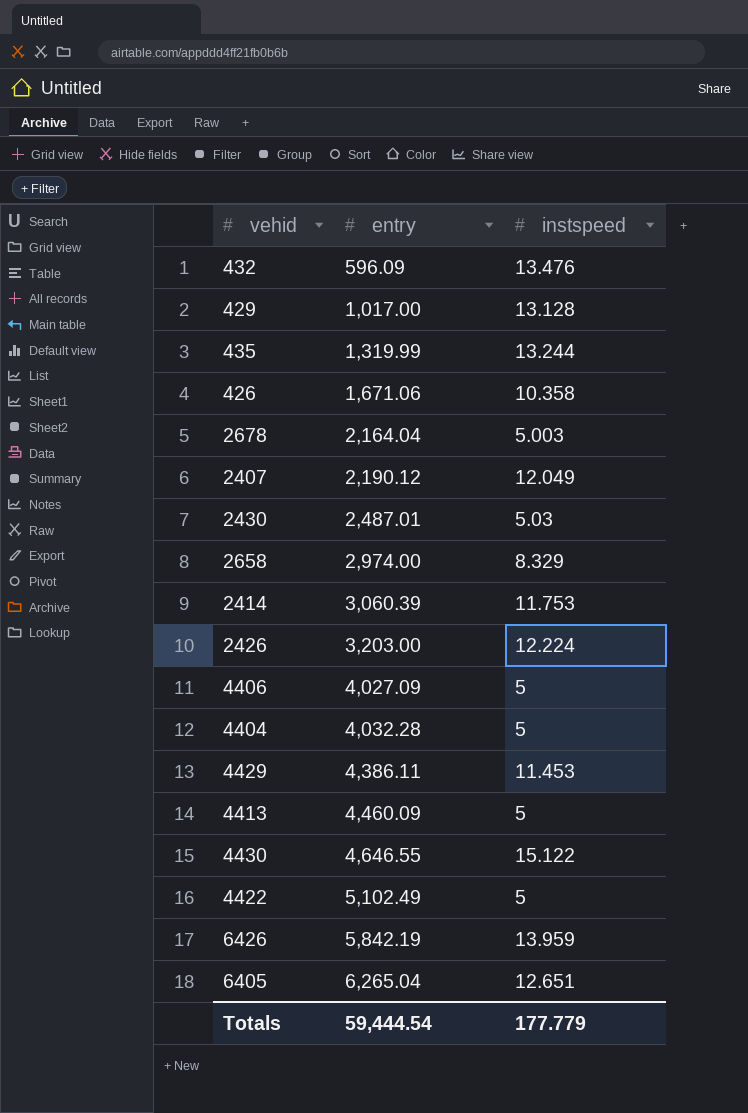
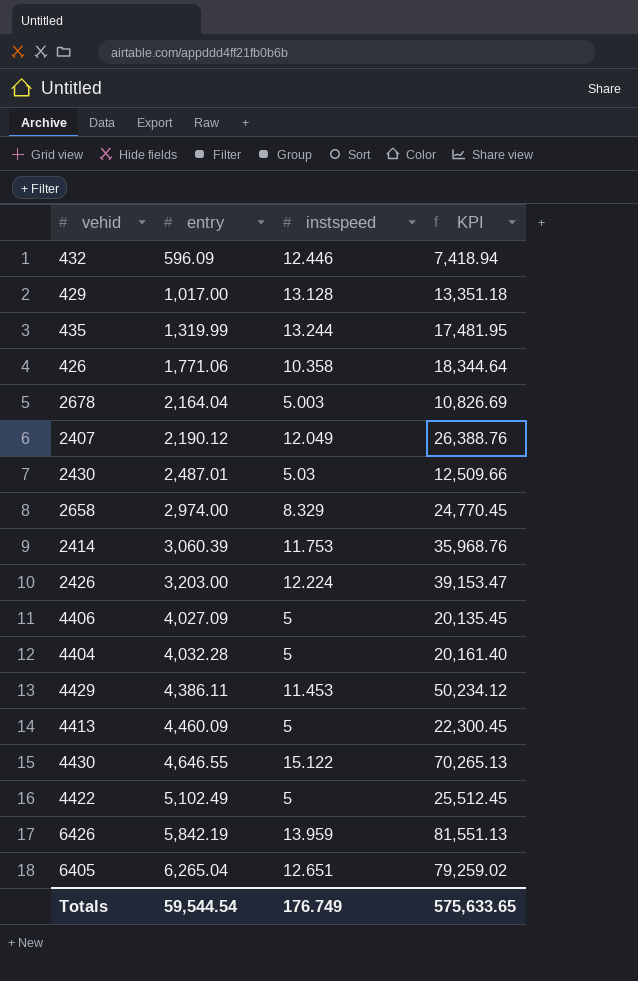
column KPI | formula: none -> [entry] * [instspeed]
432 | instspeed: 13.476 -> 12.446
426 | entry: 1,671.06 -> 1,771.06
Totals | entry: 59,444.54 -> 59,544.54
Totals | instspeed: 177.779 -> 176.749

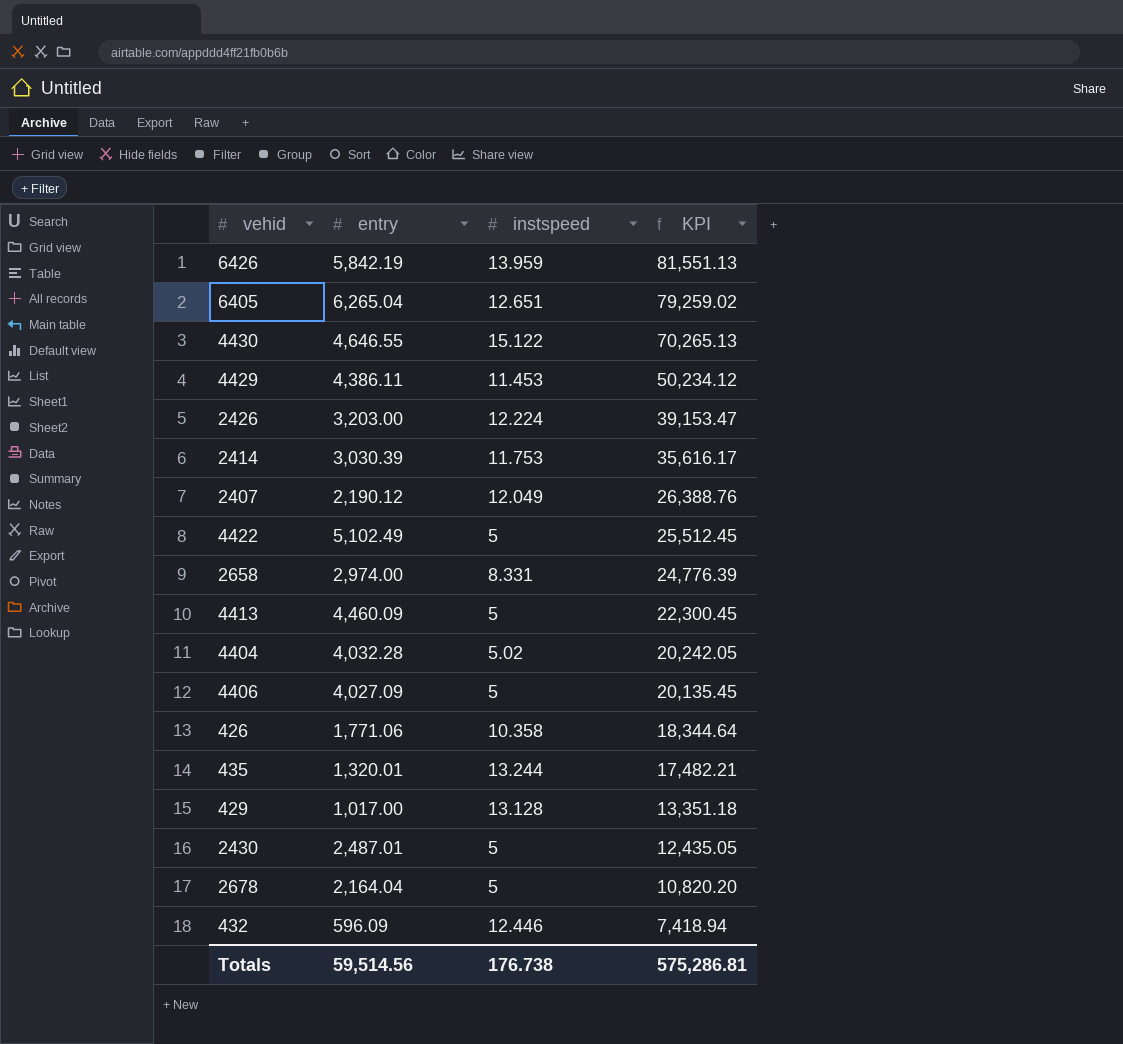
row order: entry ascending -> KPI descending
2414 | entry: 3,060.39 -> 3,030.39
2414 | KPI: 35,968.76 -> 35,616.17
2658 | instspeed: 8.329 -> 8.331
2658 | KPI: 24,770.45 -> 24,776.39
4404 | instspeed: 5 -> 5.02
4404 | KPI: 20,161.40 -> 20,242.05
435 | entry: 1,319.99 -> 1,320.01
435 | KPI: 17,481.95 -> 17,482.21
2430 | instspeed: 5.03 -> 5
2430 | KPI: 12,509.66 -> 12,435.05
2678 | instspeed: 5.003 -> 5
2678 | KPI: 10,826.69 -> 10,820.20
Totals | entry: 59,544.54 -> 59,514.56
Totals | instspeed: 176.749 -> 176.738
Totals | KPI: 575,633.65 -> 575,286.81

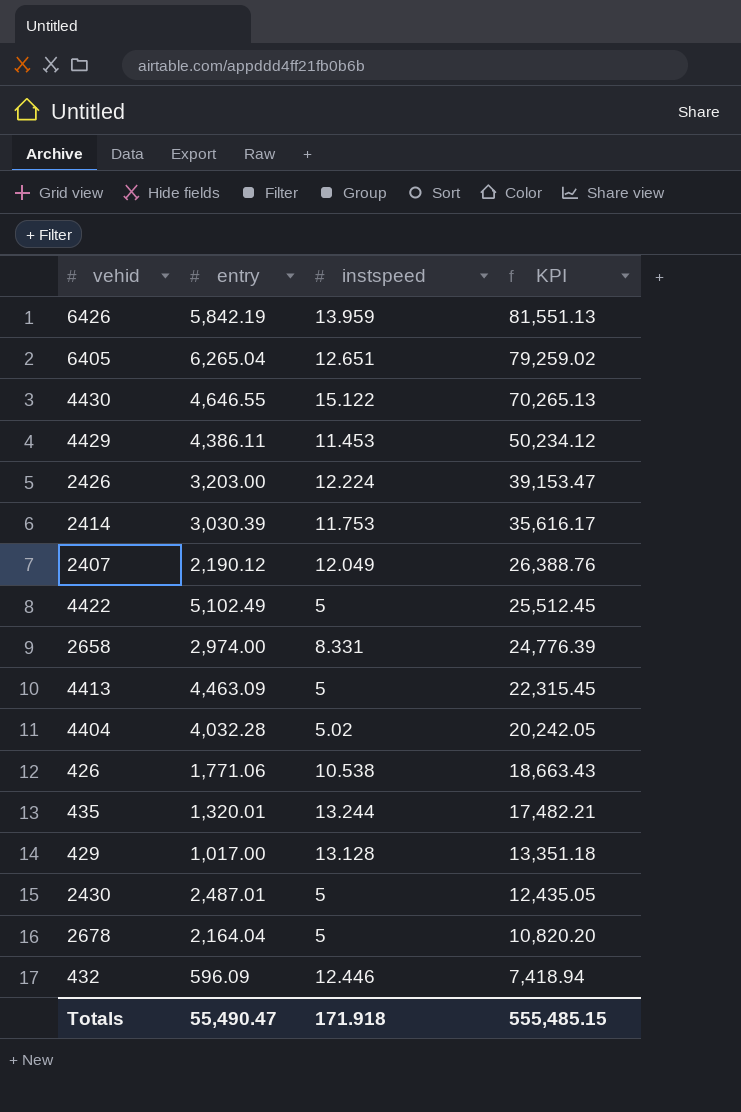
row 4406: 4,027.09 | 5 | 20,135.45 -> none
4413 | entry: 4,460.09 -> 4,463.09
4413 | KPI: 22,300.45 -> 22,315.45
426 | instspeed: 10.358 -> 10.538
426 | KPI: 18,344.64 -> 18,663.43
Totals | entry: 59,514.56 -> 55,490.47
Totals | instspeed: 176.738 -> 171.918
Totals | KPI: 575,286.81 -> 555,485.15

